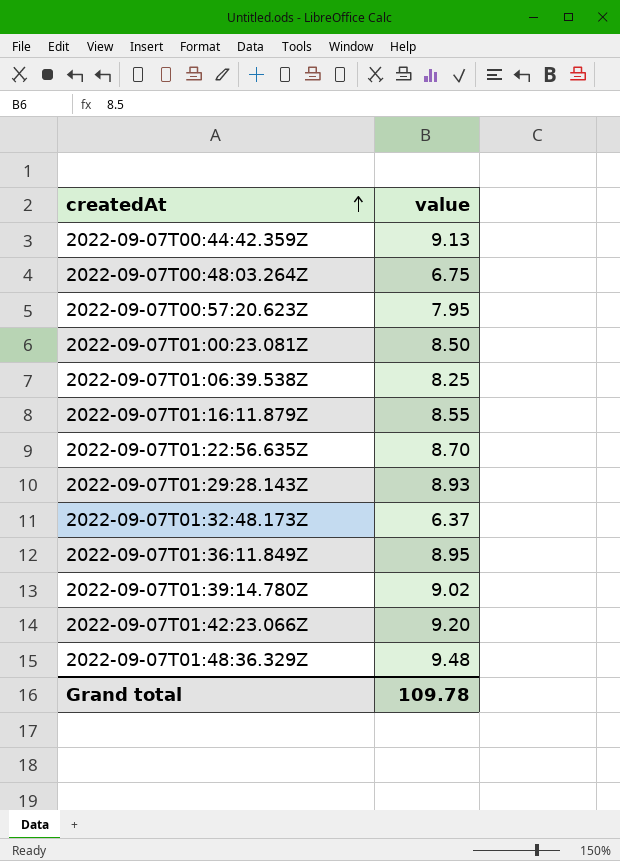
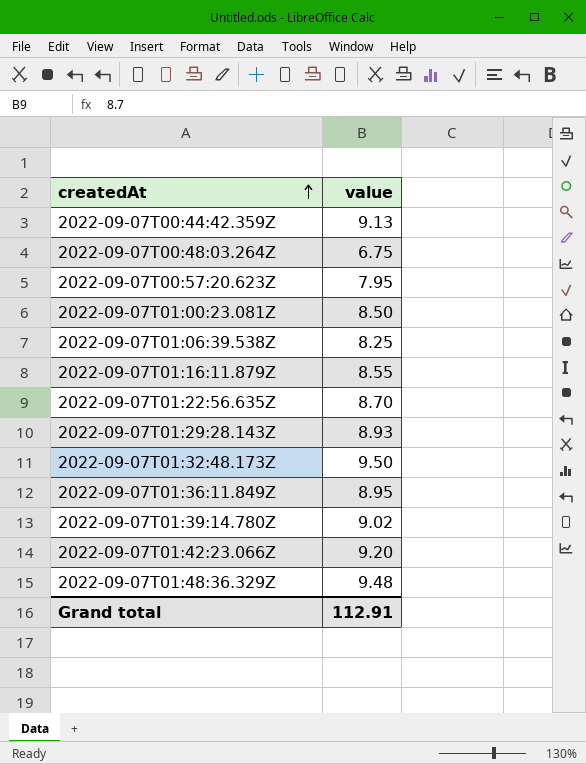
2022-09-07T01:32:48.173Z | value: 6.37 -> 9.50
Grand total | value: 109.78 -> 112.91

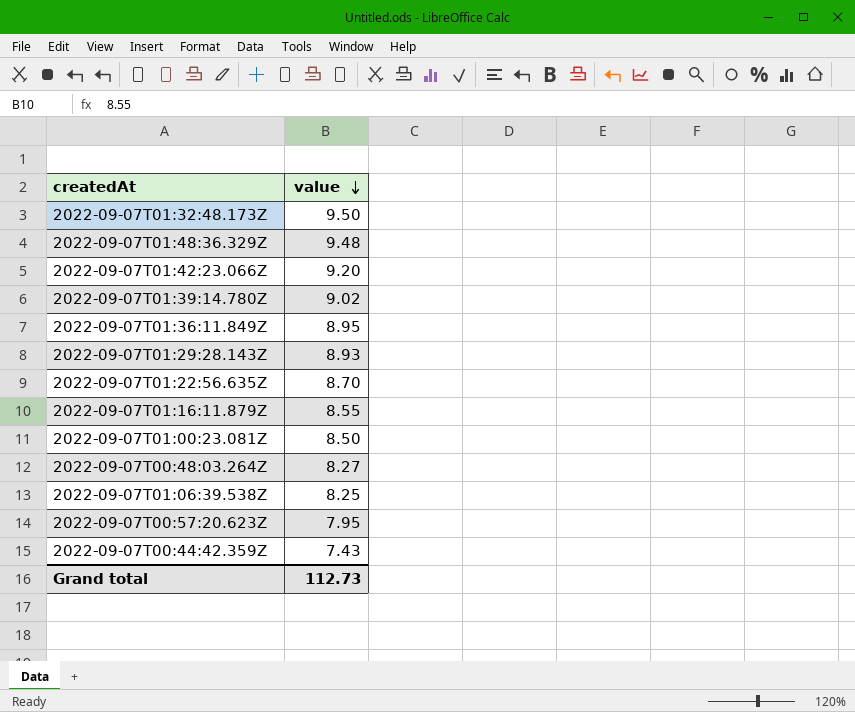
row order: createdAt ascending -> value descending
2022-09-07T00:48:03.264Z | value: 6.75 -> 8.27
2022-09-07T00:44:42.359Z | value: 9.13 -> 7.43
Grand total | value: 112.91 -> 112.73

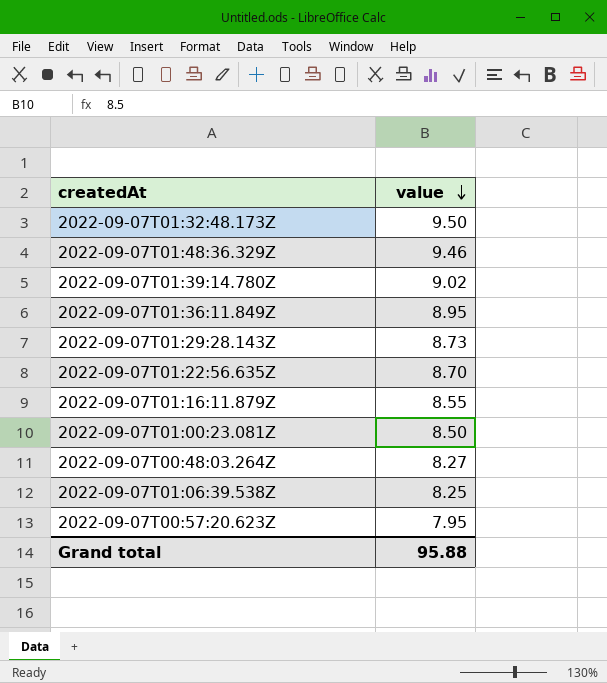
row 2022-09-07T01:42:23.066Z: 9.20 -> none
row 2022-09-07T00:44:42.359Z: 7.43 -> none
2022-09-07T01:48:36.329Z | value: 9.48 -> 9.46
2022-09-07T01:29:28.143Z | value: 8.93 -> 8.73
Grand total | value: 112.73 -> 95.88

